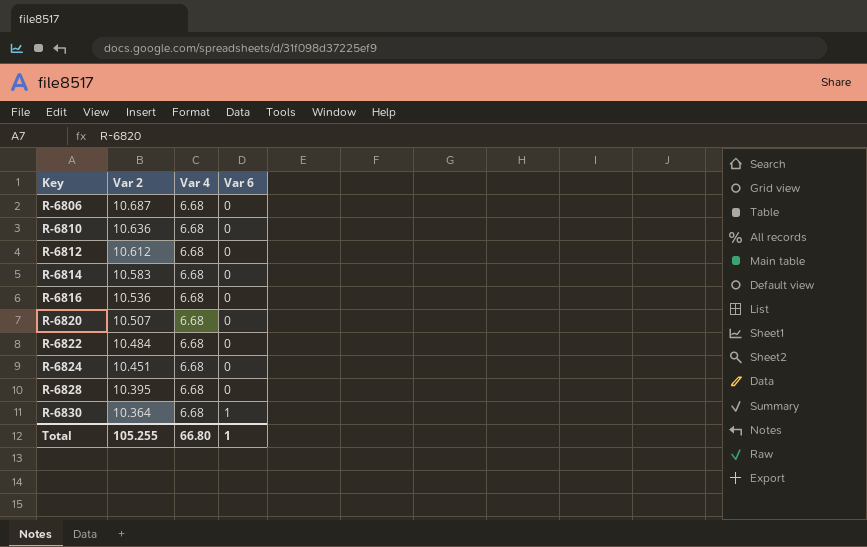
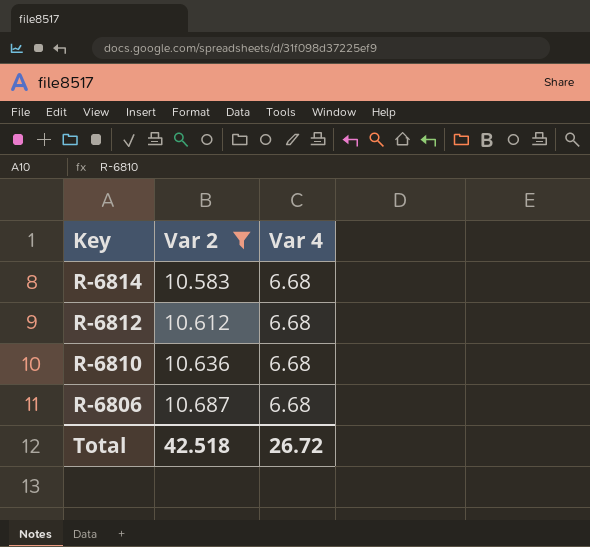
filter: none -> Var 2 >= 10.583
row order: Key ascending -> Key descending
column Var 6 | position: 4 -> none
Total | Var 2: 105.255 -> 42.518
Total | Var 4: 66.80 -> 26.72

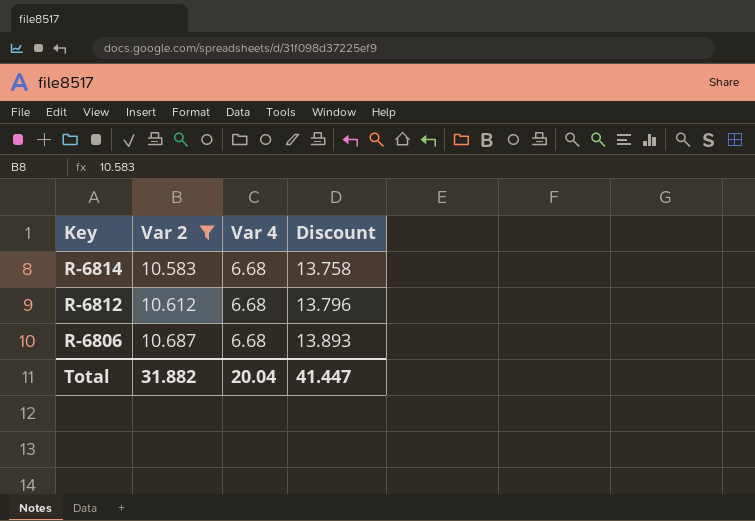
column Discount | formula: none -> [Var 2] * 1.3
row R-6810: 10.636 | 6.68 -> none
Total | Var 2: 42.518 -> 31.882
Total | Var 4: 26.72 -> 20.04

